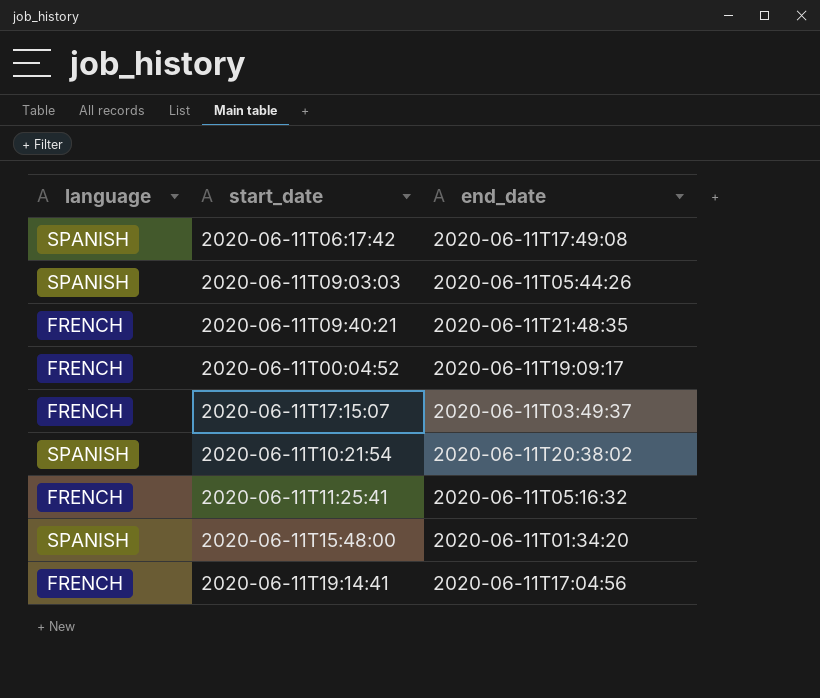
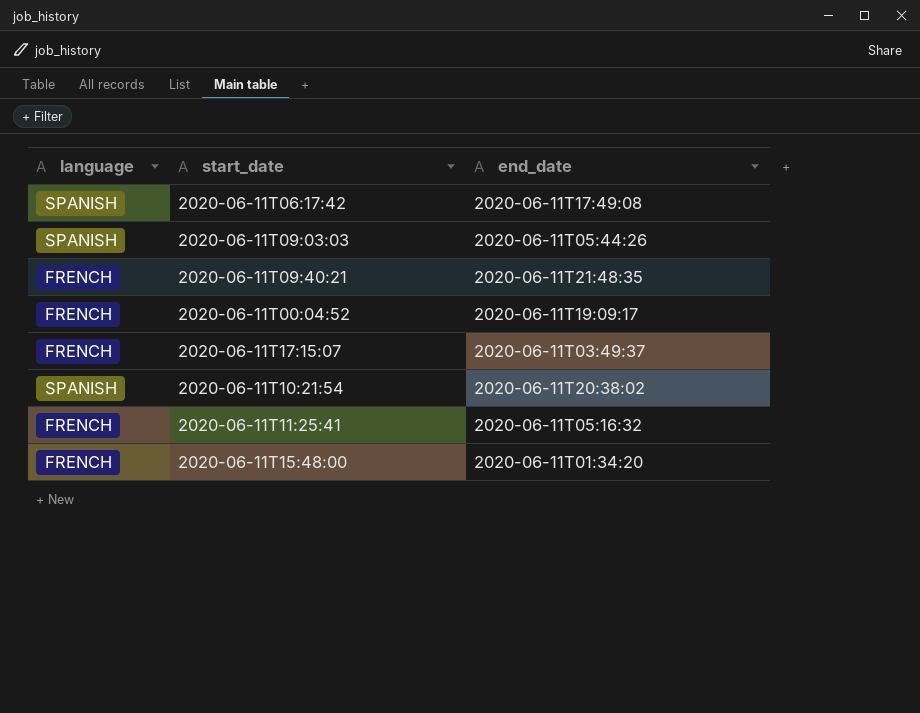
row 2020-06-11T19:14:41: FRENCH | 2020-06-11T17:04:56 -> none
2020-06-11T15:48:00 | language: SPANISH -> FRENCH

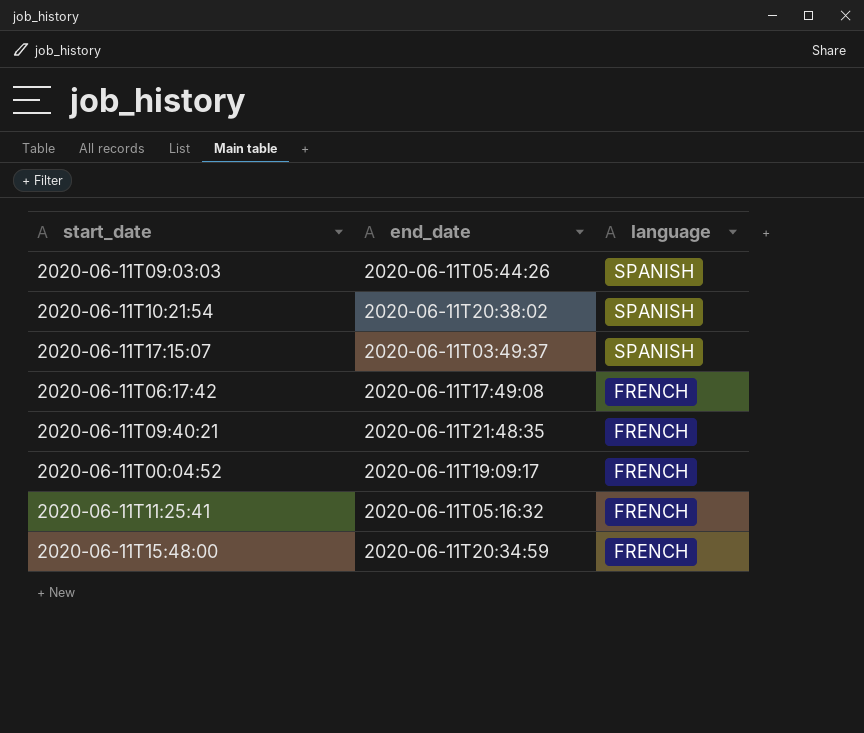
row order: none -> language descending
column language | position: 1 -> 3
2020-06-11T17:15:07 | language: FRENCH -> SPANISH
2020-06-11T06:17:42 | language: SPANISH -> FRENCH
2020-06-11T15:48:00 | end_date: 2020-06-11T01:34:20 -> 2020-06-11T20:34:59

